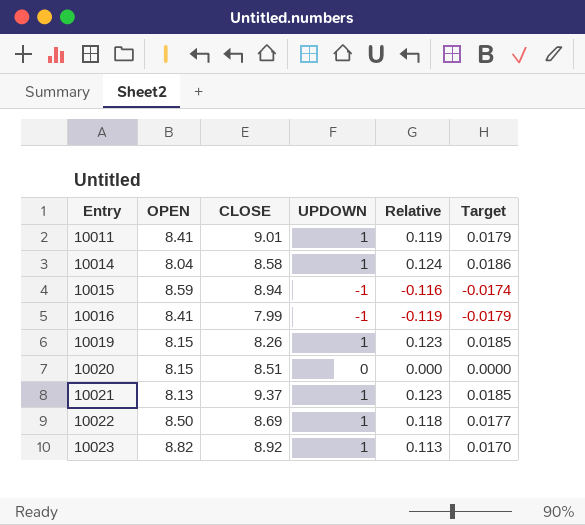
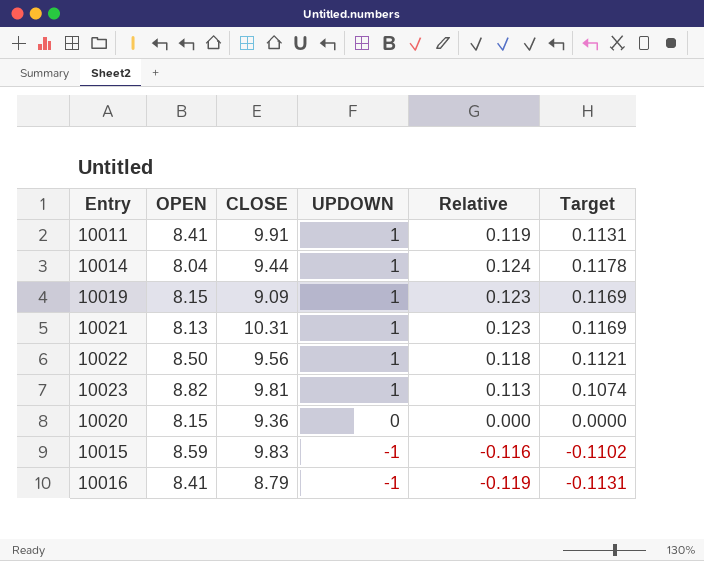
row order: Entry ascending -> UPDOWN descending
column Target | formula: [Relative] * 0.15 -> [Relative] * 0.95
10011 | CLOSE: 9.01 -> 9.91
10014 | CLOSE: 8.58 -> 9.44
10019 | CLOSE: 8.26 -> 9.09
10021 | CLOSE: 9.37 -> 10.31
10022 | CLOSE: 8.69 -> 9.56
10023 | CLOSE: 8.92 -> 9.81
10020 | CLOSE: 8.51 -> 9.36
10015 | CLOSE: 8.94 -> 9.83
10016 | CLOSE: 7.99 -> 8.79

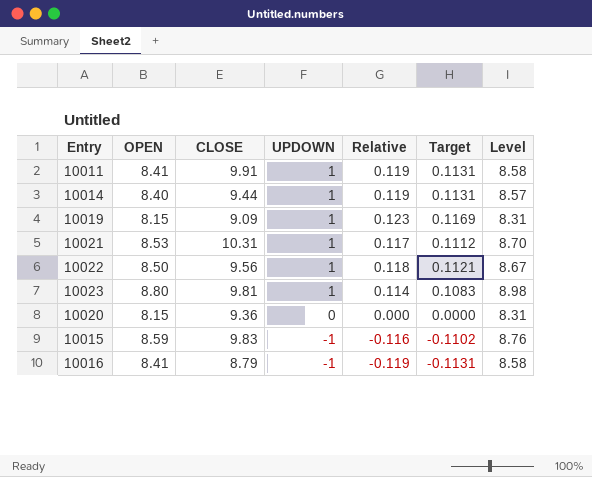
column Level | formula: none -> [OPEN] * 1.02
10014 | OPEN: 8.04 -> 8.40
10014 | Relative: 0.124 -> 0.119
10014 | Target: 0.1178 -> 0.1131
10021 | OPEN: 8.13 -> 8.53
10021 | Relative: 0.123 -> 0.117
10021 | Target: 0.1169 -> 0.1112
10023 | OPEN: 8.82 -> 8.80
10023 | Relative: 0.113 -> 0.114
10023 | Target: 0.1074 -> 0.1083

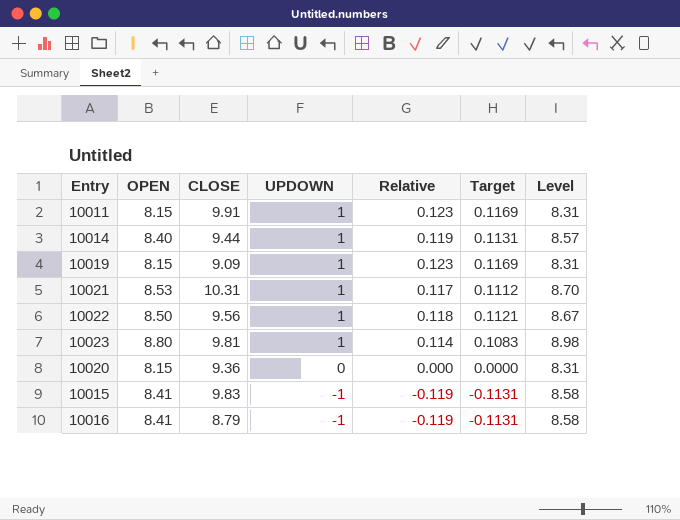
10011 | OPEN: 8.41 -> 8.15
10011 | Relative: 0.119 -> 0.123
10011 | Target: 0.1131 -> 0.1169
10011 | Level: 8.58 -> 8.31
10015 | OPEN: 8.59 -> 8.41
10015 | Relative: -0.116 -> -0.119
10015 | Target: -0.1102 -> -0.1131
10015 | Level: 8.76 -> 8.58

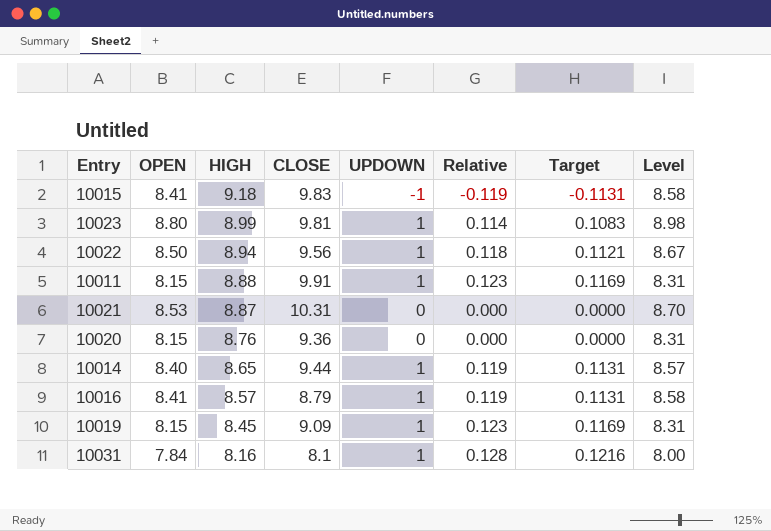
row order: UPDOWN descending -> HIGH descending
column HIGH | position: none -> 3
10021 | UPDOWN: 1 -> 0
10021 | Relative: 0.117 -> 0.000
10021 | Target: 0.1112 -> 0.0000
10016 | UPDOWN: -1 -> 1
10016 | Relative: -0.119 -> 0.119
10016 | Target: -0.1131 -> 0.1131
row 10031: none -> 7.84 | 8.16 | 8.1 | 1 | 0.128 | 0.1216 | 8.00

